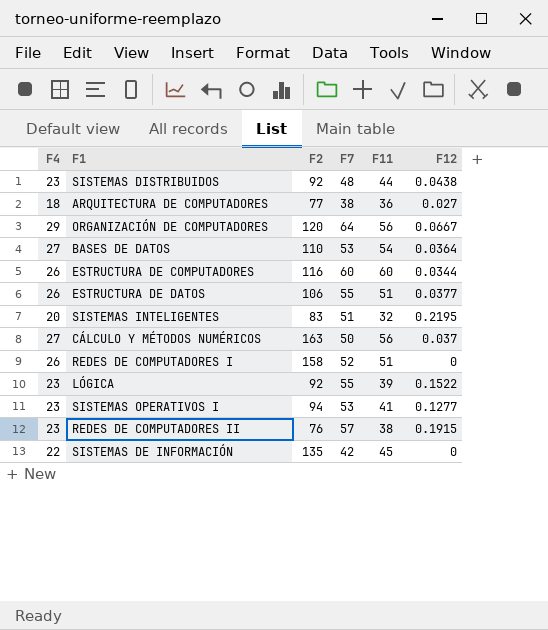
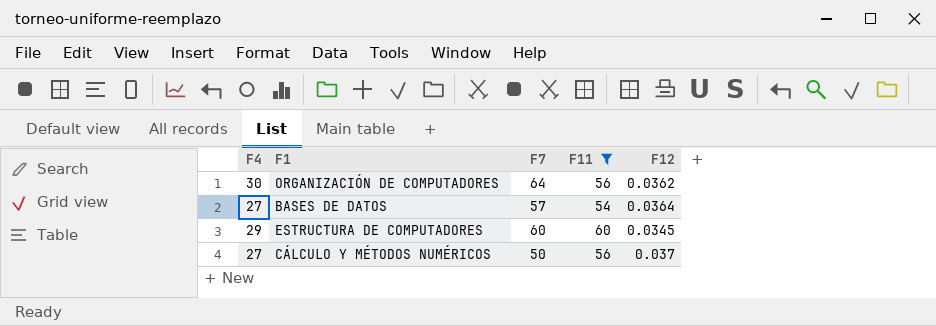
filter: none -> F11 >= 54
column F2 | position: 3 -> none
ORGANIZACIÓN DE COMPUTADORES | F4: 29 -> 30
ORGANIZACIÓN DE COMPUTADORES | F12: 0.0667 -> 0.0362
BASES DE DATOS | F7: 53 -> 57
ESTRUCTURA DE COMPUTADORES | F4: 26 -> 29
ESTRUCTURA DE COMPUTADORES | F12: 0.0344 -> 0.0345

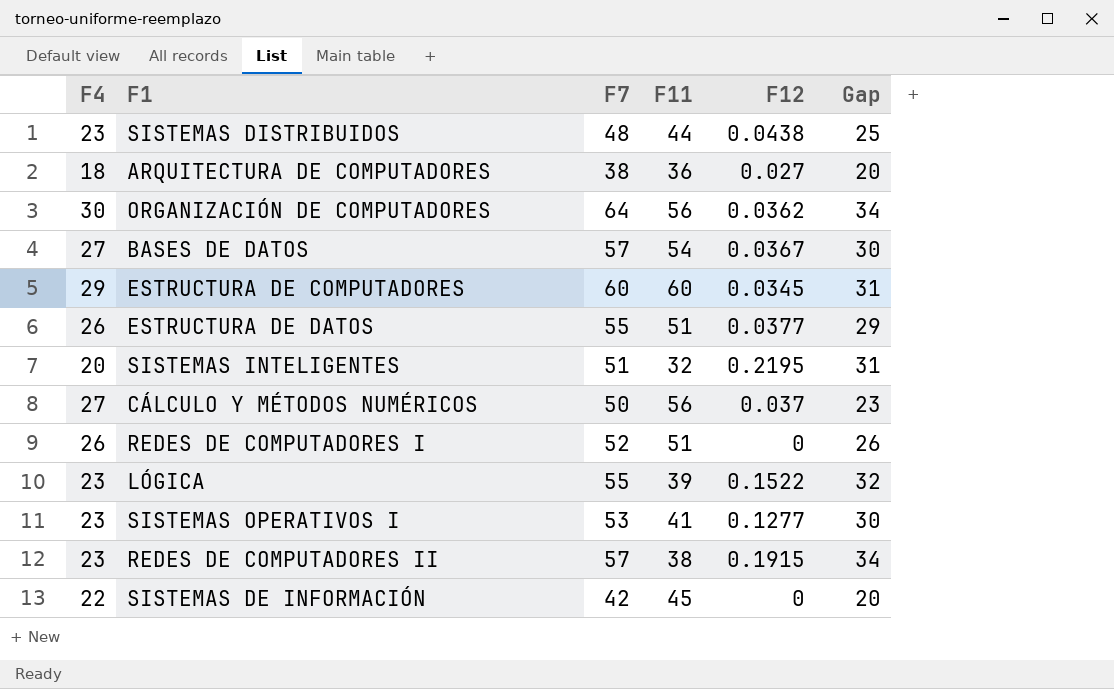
filter: F11 >= 54 -> none
column Gap | formula: none -> [F7] - [F4]
BASES DE DATOS | F12: 0.0364 -> 0.0367

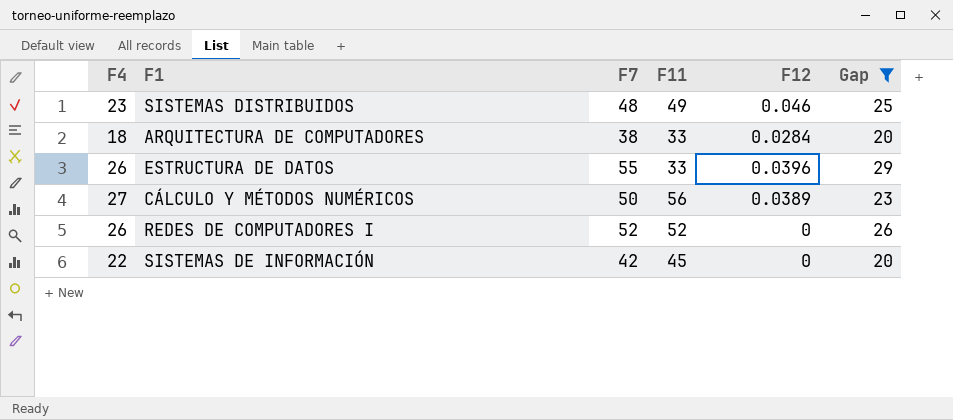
filter: none -> Gap <= 29
SISTEMAS DISTRIBUIDOS | F11: 44 -> 49
SISTEMAS DISTRIBUIDOS | F12: 0.0438 -> 0.046
ARQUITECTURA DE COMPUTADORES | F11: 36 -> 33
ARQUITECTURA DE COMPUTADORES | F12: 0.027 -> 0.0284
ESTRUCTURA DE DATOS | F11: 51 -> 33
ESTRUCTURA DE DATOS | F12: 0.0377 -> 0.0396
CÁLCULO Y MÉTODOS NUMÉRICOS | F12: 0.037 -> 0.0389
REDES DE COMPUTADORES I | F11: 51 -> 52

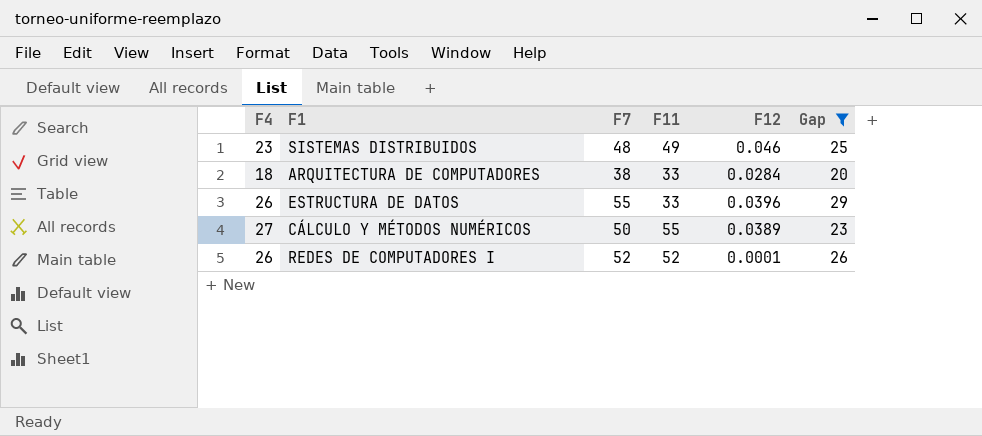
row SISTEMAS DE INFORMACIÓN: 22 | 42 | 45 | 0 | 20 -> none
CÁLCULO Y MÉTODOS NUMÉRICOS | F11: 56 -> 55
REDES DE COMPUTADORES I | F12: 0 -> 0.0001

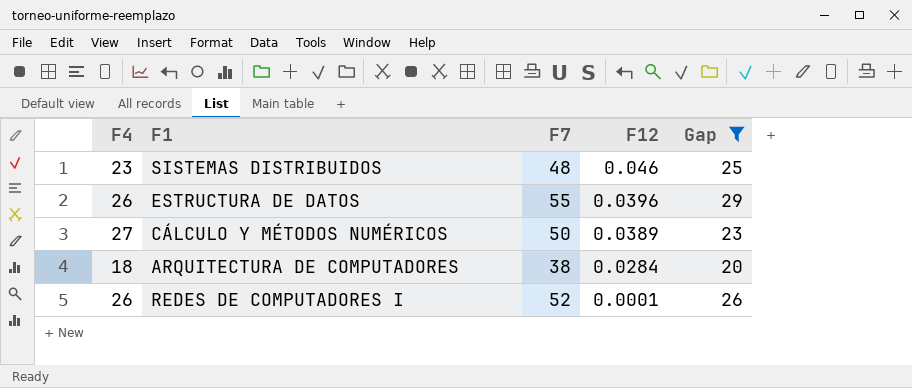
row order: none -> F12 descending
column F11 | position: 4 -> none

